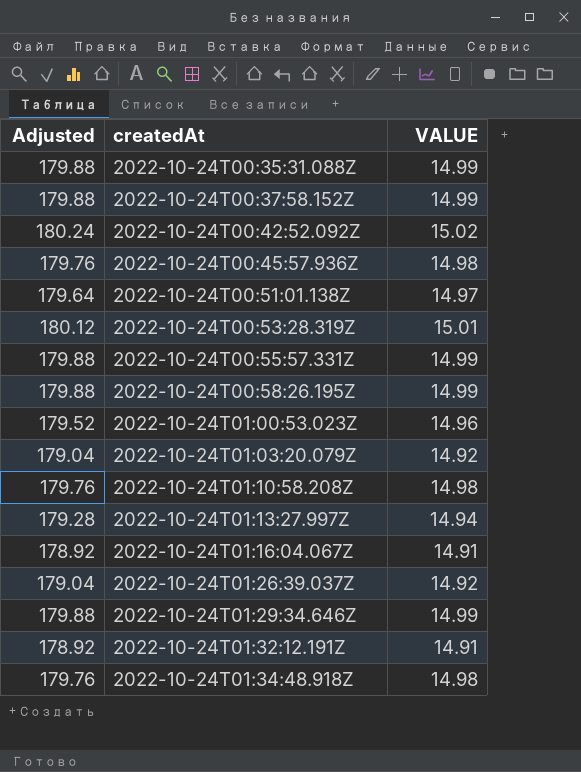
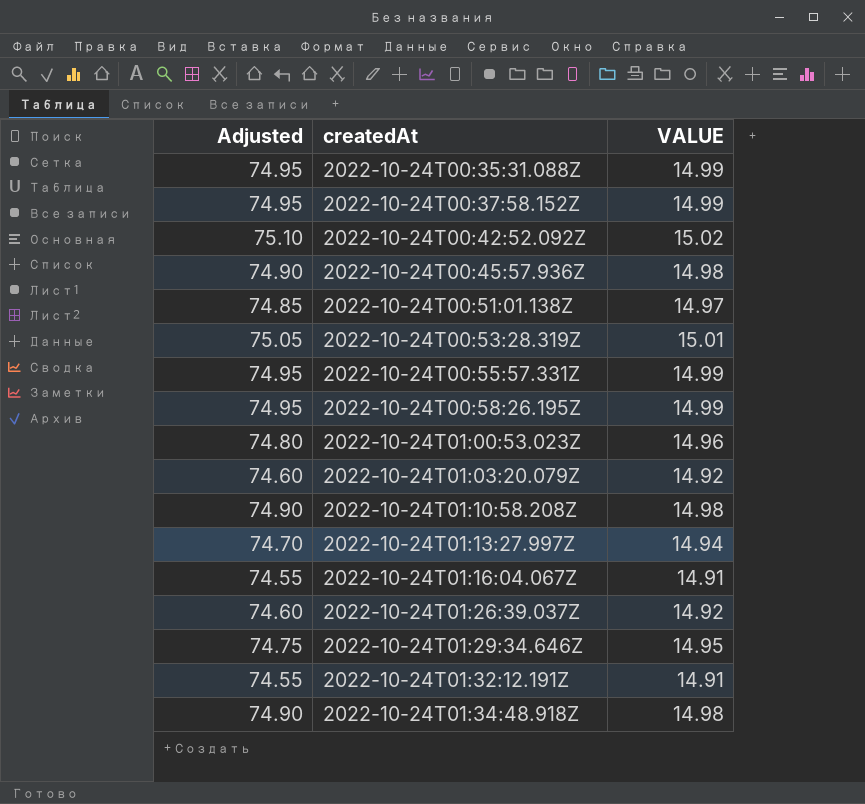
column Adjusted | formula: [VALUE] * 12 -> [VALUE] * 5
2022-10-24T01:29:34.646Z | VALUE: 14.99 -> 14.95

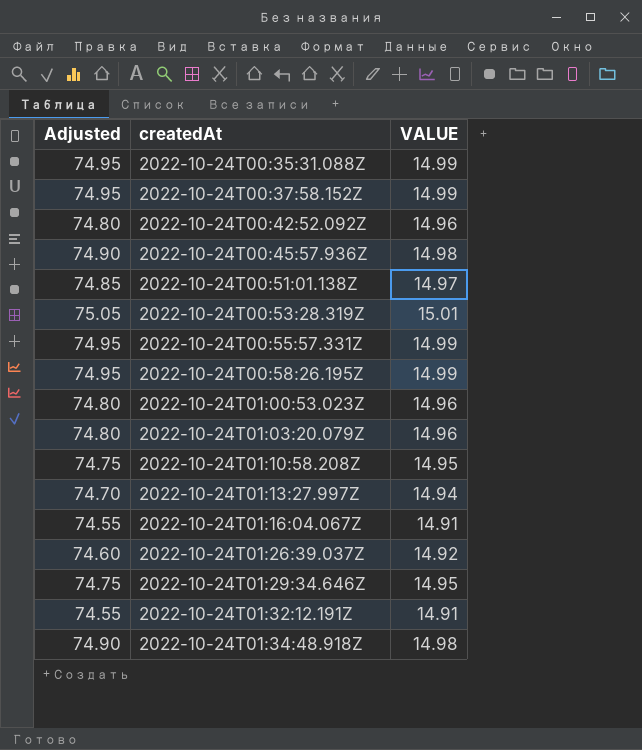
2022-10-24T00:42:52.092Z | Adjusted: 75.10 -> 74.80
2022-10-24T00:42:52.092Z | VALUE: 15.02 -> 14.96
2022-10-24T01:03:20.079Z | Adjusted: 74.60 -> 74.80
2022-10-24T01:03:20.079Z | VALUE: 14.92 -> 14.96
2022-10-24T01:10:58.208Z | Adjusted: 74.90 -> 74.75
2022-10-24T01:10:58.208Z | VALUE: 14.98 -> 14.95

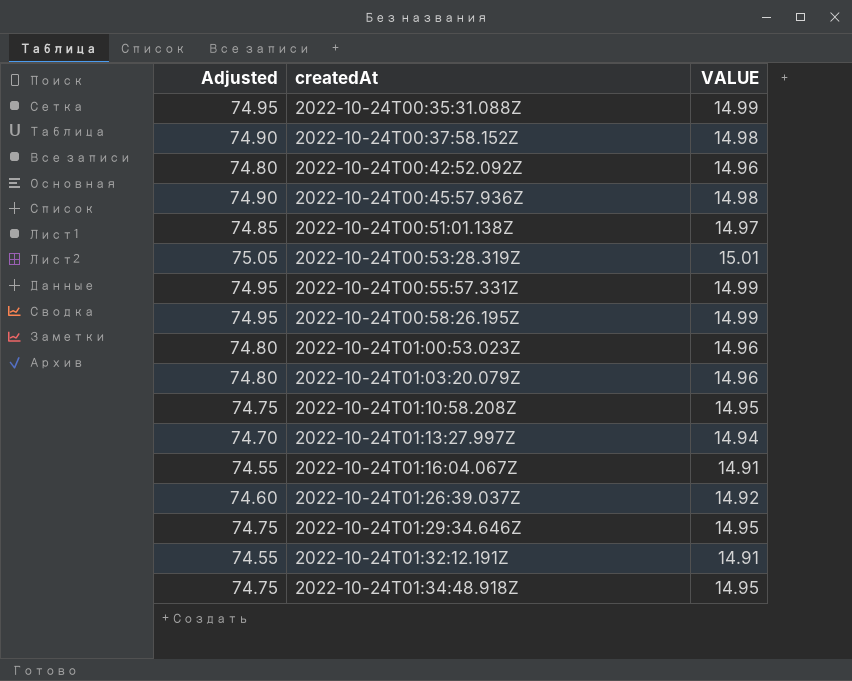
2022-10-24T00:37:58.152Z | Adjusted: 74.95 -> 74.90
2022-10-24T00:37:58.152Z | VALUE: 14.99 -> 14.98
2022-10-24T01:34:48.918Z | Adjusted: 74.90 -> 74.75
2022-10-24T01:34:48.918Z | VALUE: 14.98 -> 14.95

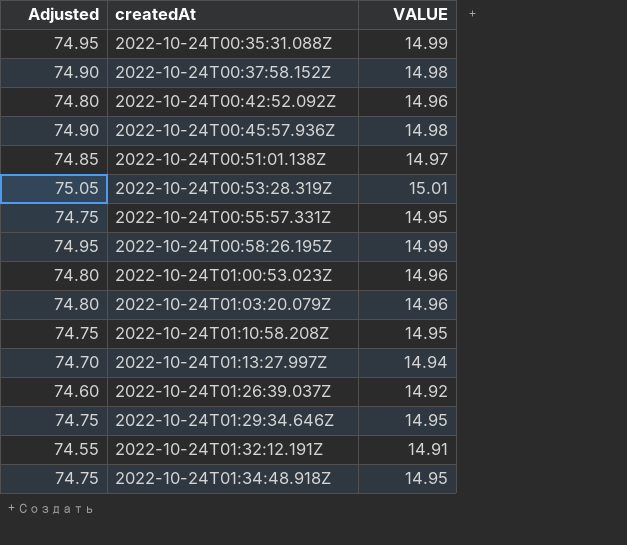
row 2022-10-24T01:16:04.067Z: 74.55 | 14.91 -> none
2022-10-24T00:55:57.331Z | Adjusted: 74.95 -> 74.75
2022-10-24T00:55:57.331Z | VALUE: 14.99 -> 14.95

